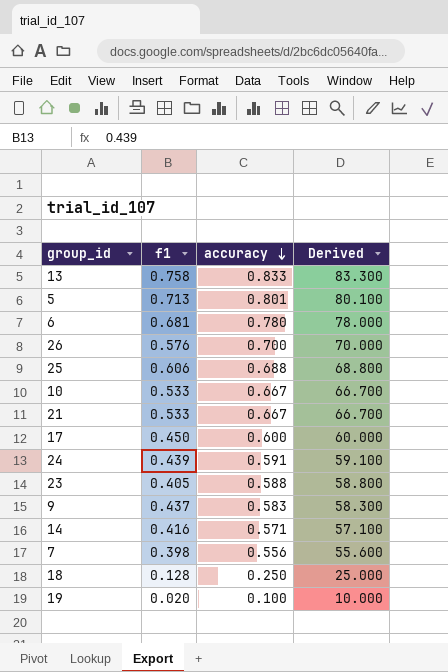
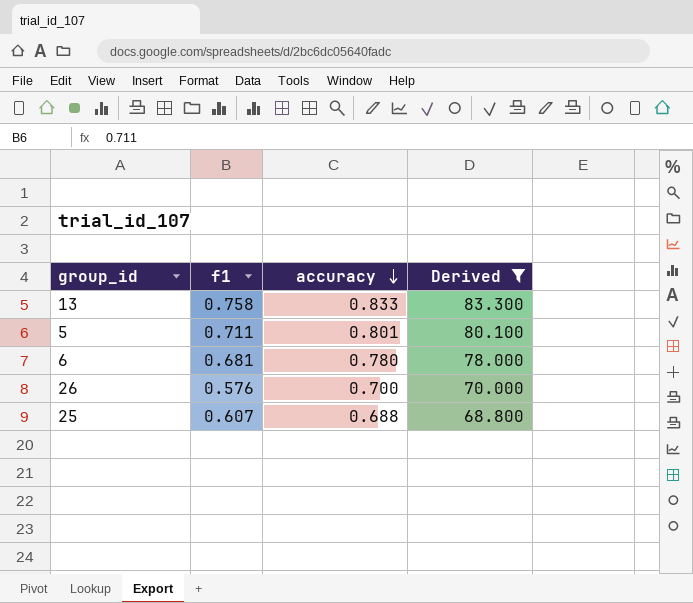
filter: none -> Derived >= 68.800
5 | f1: 0.713 -> 0.711
25 | f1: 0.606 -> 0.607

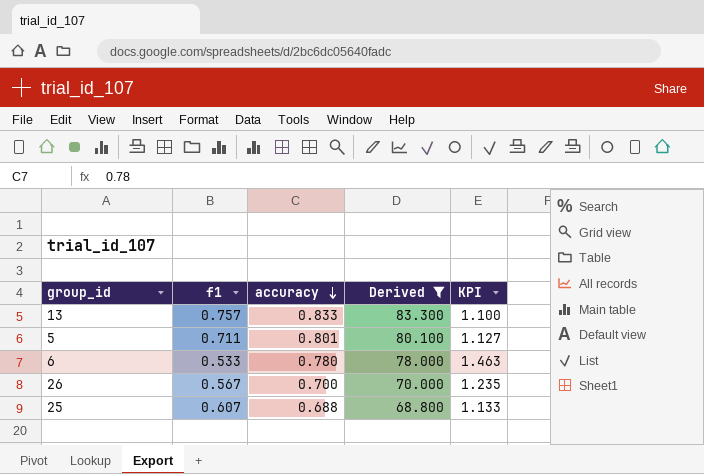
column KPI | formula: none -> [accuracy] / [f1]
13 | f1: 0.758 -> 0.757
6 | f1: 0.681 -> 0.533
26 | f1: 0.576 -> 0.567

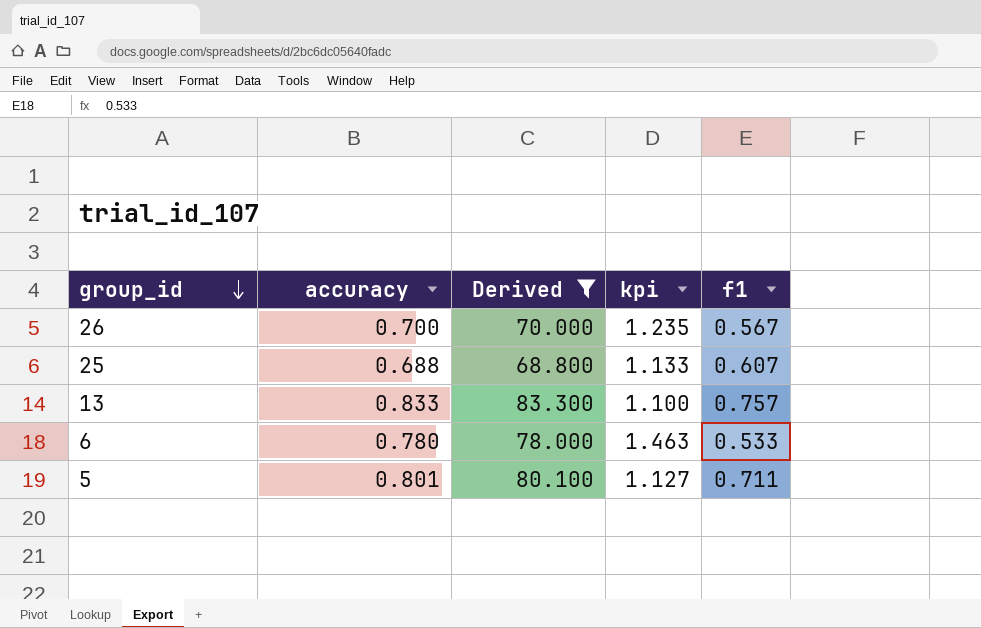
row order: accuracy descending -> group_id descending
column name: KPI -> kpi
column f1 | position: 2 -> 5

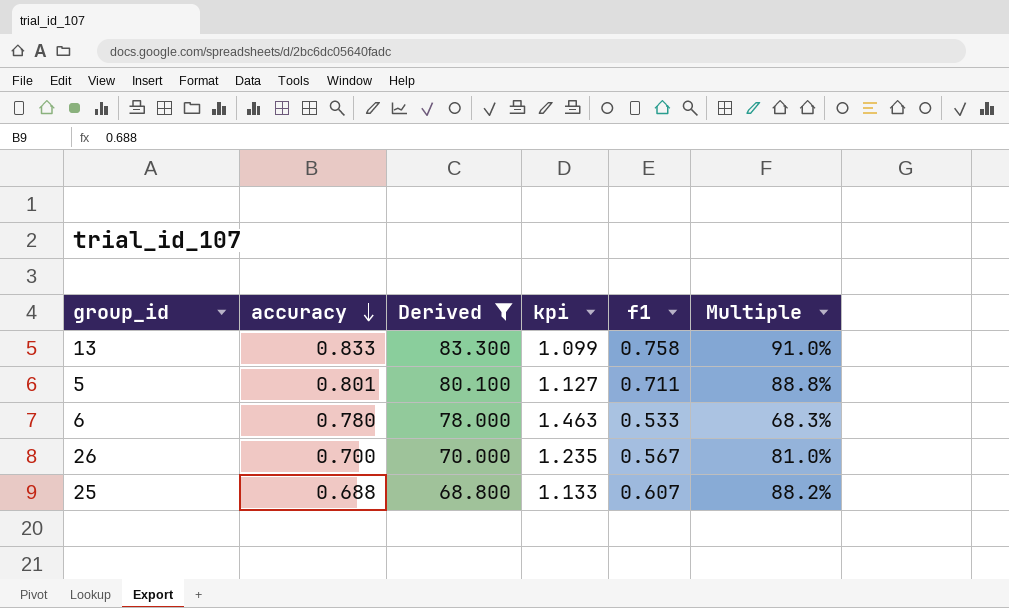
row order: group_id descending -> accuracy descending
column Multiple | formula: none -> [f1] / [accuracy]
13 | kpi: 1.100 -> 1.099
13 | f1: 0.757 -> 0.758

